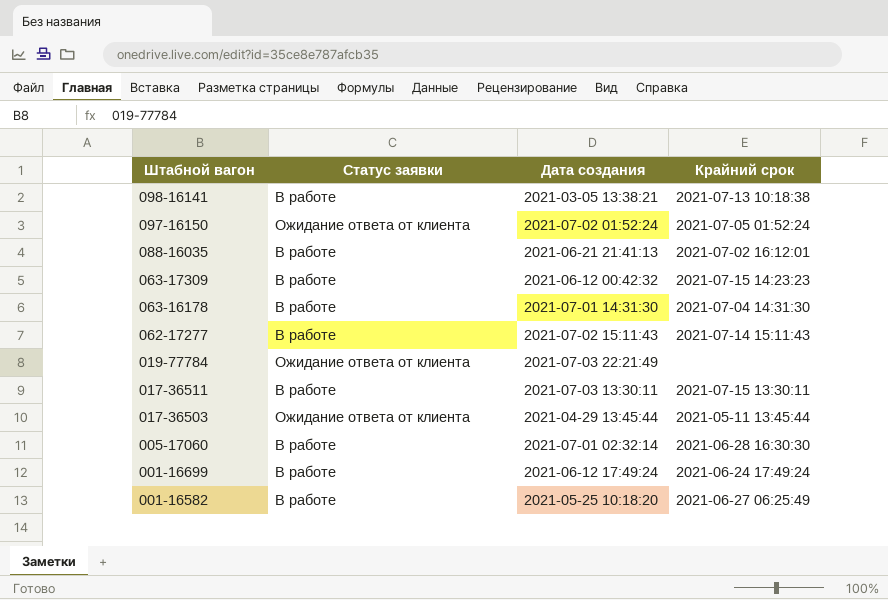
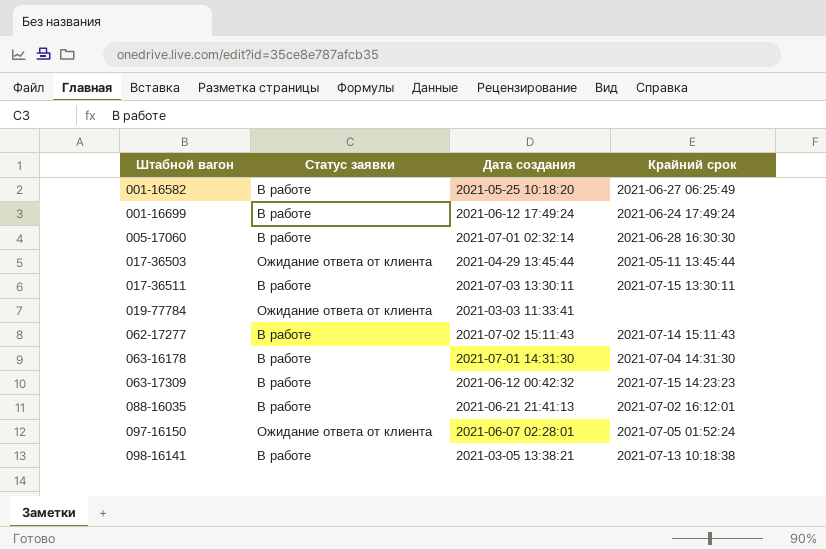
row order: Штабной вагон descending -> Штабной вагон ascending
019-77784 | Дата создания: 2021-07-03 22:21:49 -> 2021-03-03 11:33:41
097-16150 | Дата создания: 2021-07-02 01:52:24 -> 2021-06-07 02:28:01

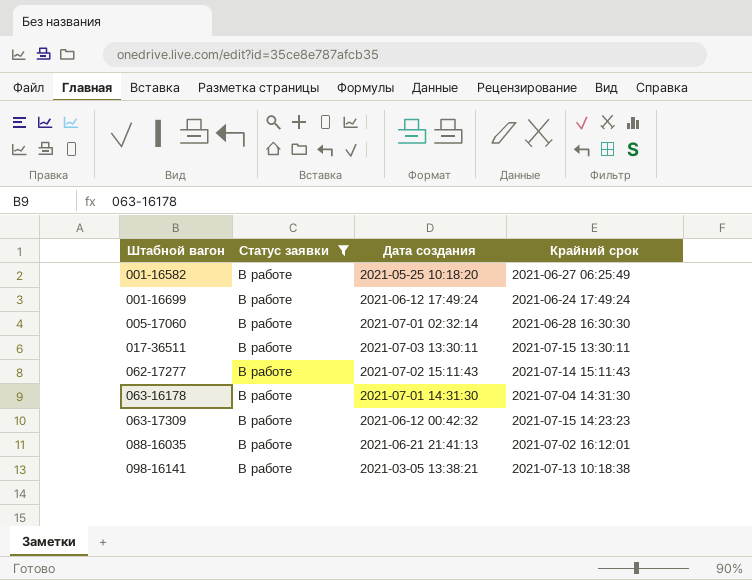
filter: none -> Статус заявки = В работе

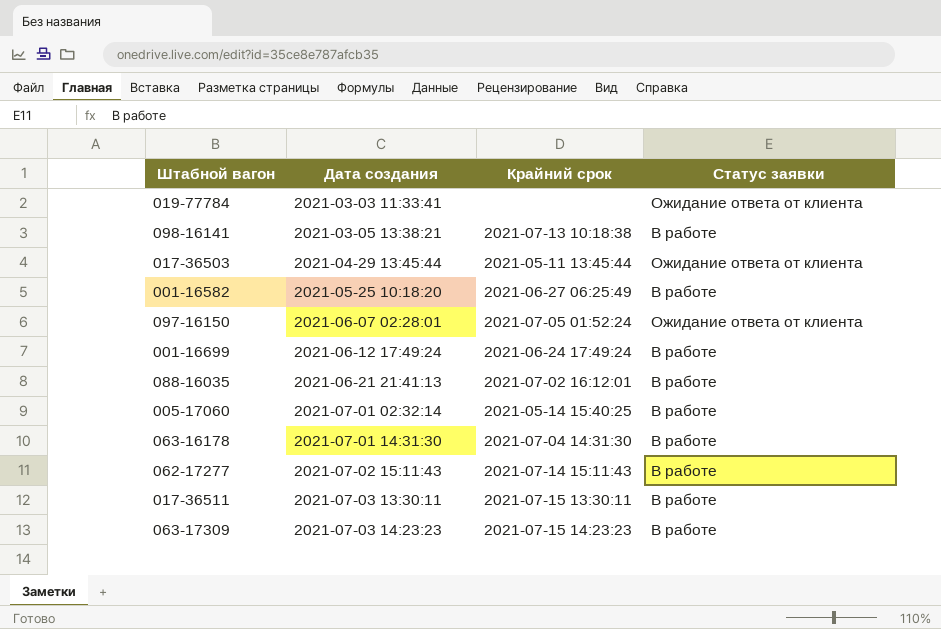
filter: Статус заявки = В работе -> none
row order: Штабной вагон ascending -> Дата создания ascending
column Статус заявки | position: 2 -> 4
005-17060 | Крайний срок: 2021-06-28 16:30:30 -> 2021-05-14 15:40:25
063-17309 | Дата создания: 2021-06-12 00:42:32 -> 2021-07-03 14:23:23

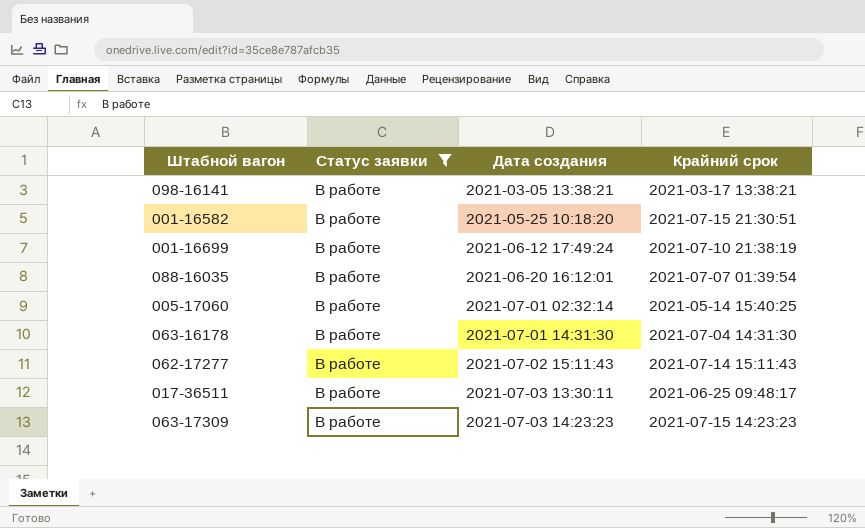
filter: none -> Статус заявки = В работе
column Статус заявки | position: 4 -> 2
098-16141 | Крайний срок: 2021-07-13 10:18:38 -> 2021-03-17 13:38:21
001-16582 | Крайний срок: 2021-06-27 06:25:49 -> 2021-07-15 21:30:51
001-16699 | Крайний срок: 2021-06-24 17:49:24 -> 2021-07-10 21:38:19
088-16035 | Дата создания: 2021-06-21 21:41:13 -> 2021-06-20 16:12:01
088-16035 | Крайний срок: 2021-07-02 16:12:01 -> 2021-07-07 01:39:54
017-36511 | Крайний срок: 2021-07-15 13:30:11 -> 2021-06-25 09:48:17

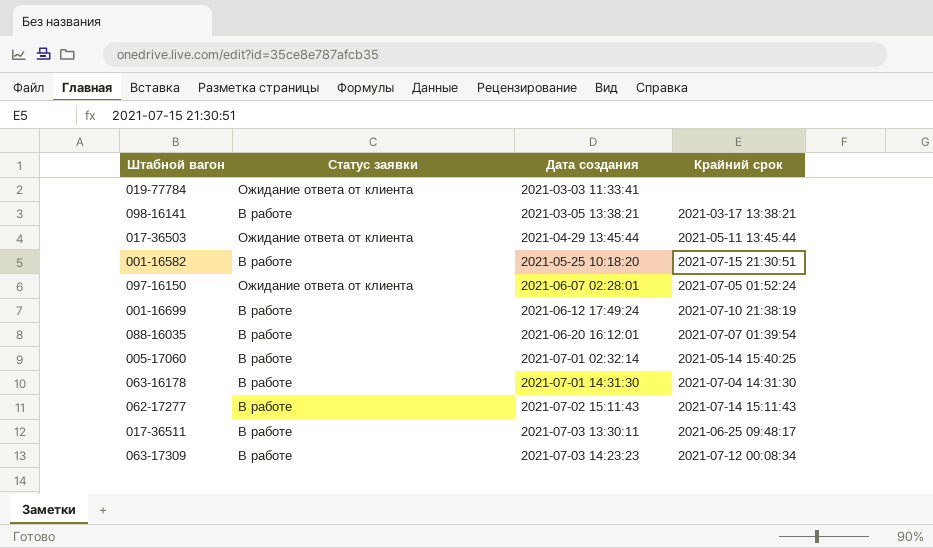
filter: Статус заявки = В работе -> none
063-17309 | Крайний срок: 2021-07-15 14:23:23 -> 2021-07-12 00:08:34

